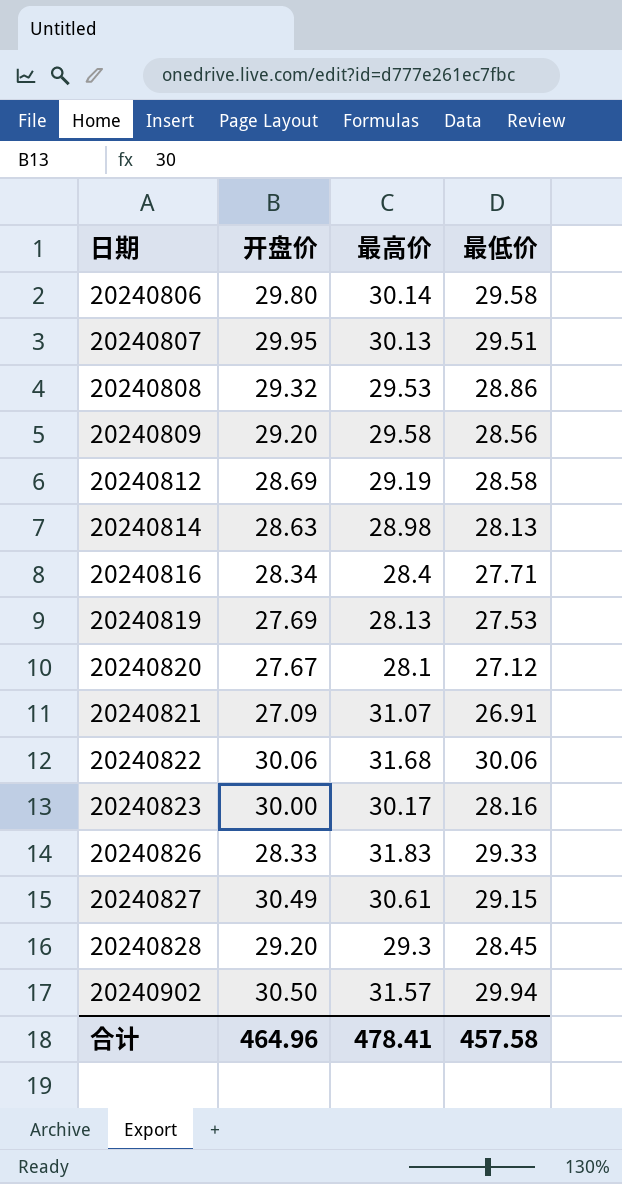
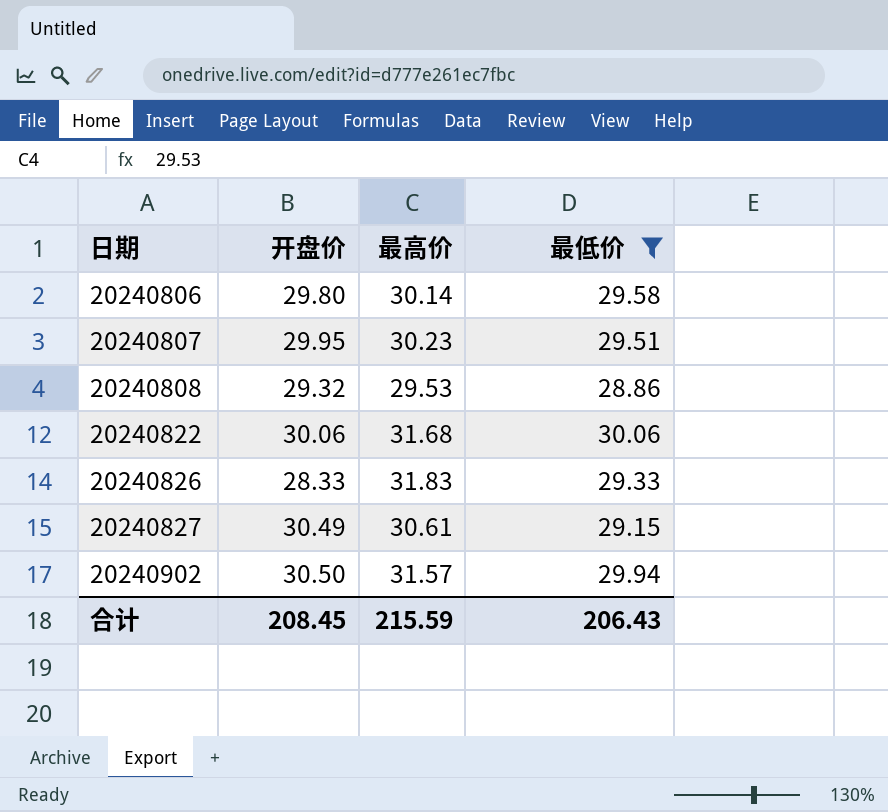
filter: none -> 最低价 >= 28.86
20240807 | 最高价: 30.13 -> 30.23
合计 | 开盘价: 464.96 -> 208.45
合计 | 最高价: 478.41 -> 215.59
合计 | 最低价: 457.58 -> 206.43

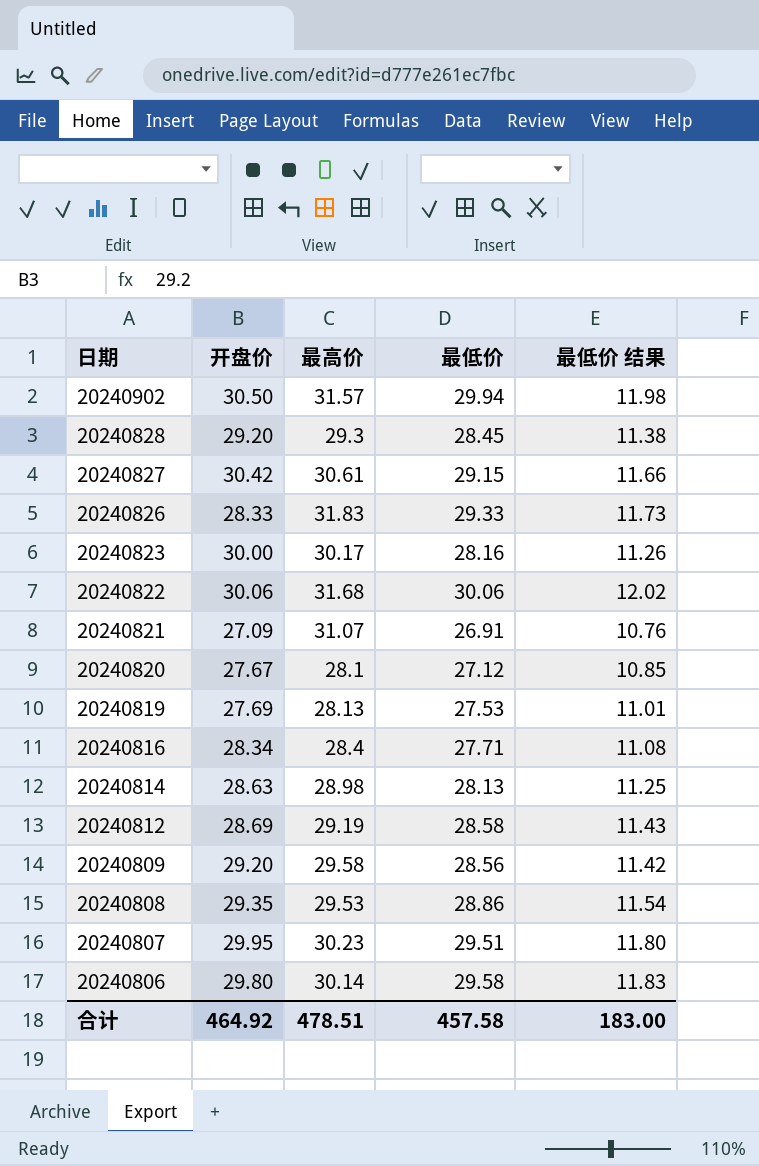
filter: 最低价 >= 28.86 -> none
row order: 日期 ascending -> 日期 descending
column 最低价 结果 | formula: none -> [最低价] * 0.4
20240827 | 开盘价: 30.49 -> 30.42
20240808 | 开盘价: 29.32 -> 29.35
合计 | 开盘价: 208.45 -> 464.92
合计 | 最高价: 215.59 -> 478.51
合计 | 最低价: 206.43 -> 457.58

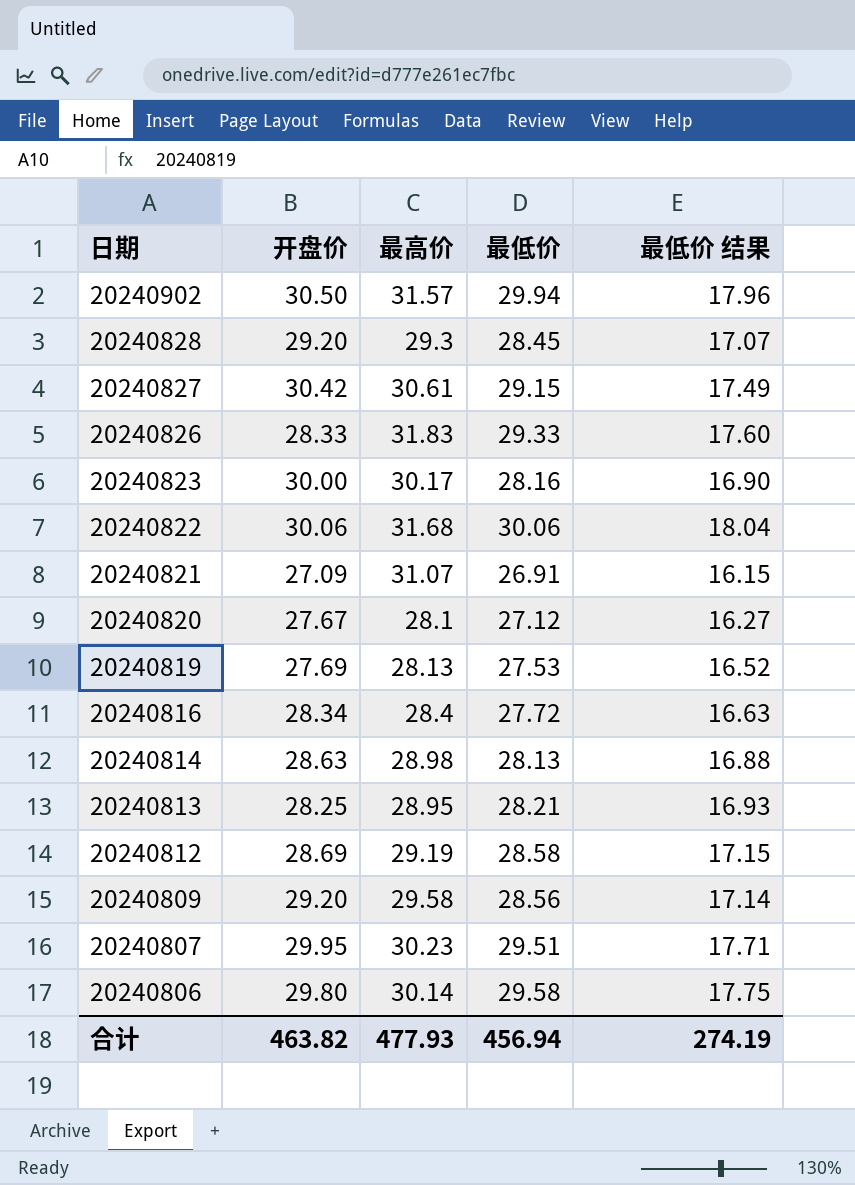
column 最低价 结果 | formula: [最低价] * 0.4 -> [最低价] * 0.6
row 20240808: 29.35 | 29.53 | 28.86 | 11.54 -> none
20240816 | 最低价: 27.71 -> 27.72
row 20240813: none -> 28.25 | 28.95 | 28.21 | 16.93
合计 | 开盘价: 464.92 -> 463.82
合计 | 最高价: 478.51 -> 477.93
合计 | 最低价: 457.58 -> 456.94
合计 | 最低价 结果: 183.00 -> 274.19

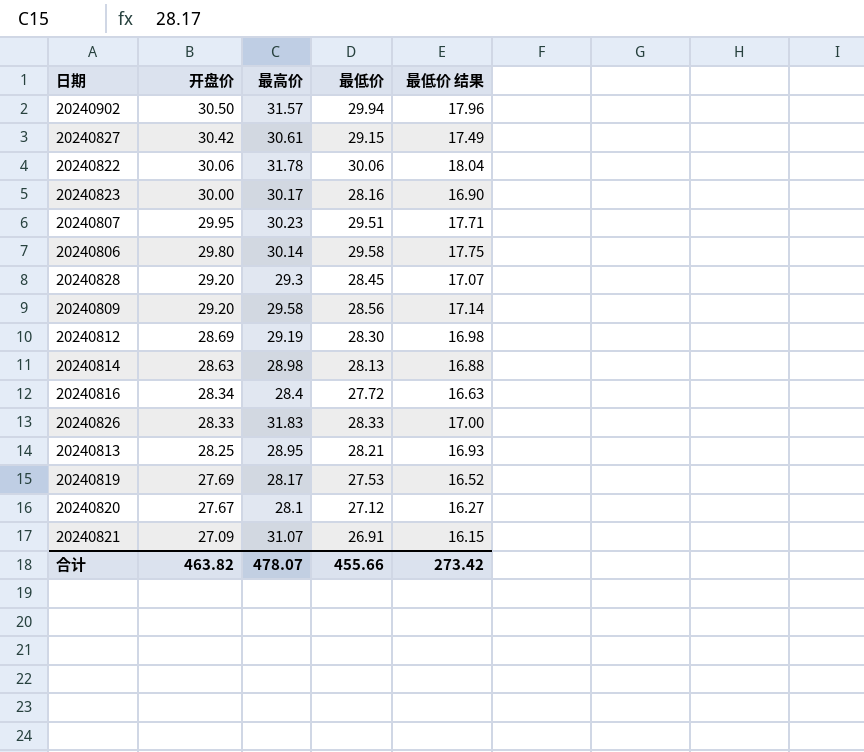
row order: 日期 descending -> 开盘价 descending
20240822 | 最高价: 31.68 -> 31.78
20240812 | 最低价: 28.58 -> 28.30
20240812 | 最低价 结果: 17.15 -> 16.98
20240826 | 最低价: 29.33 -> 28.33
20240826 | 最低价 结果: 17.60 -> 17.00
20240819 | 最高价: 28.13 -> 28.17
合计 | 最高价: 477.93 -> 478.07
合计 | 最低价: 456.94 -> 455.66
合计 | 最低价 结果: 274.19 -> 273.42

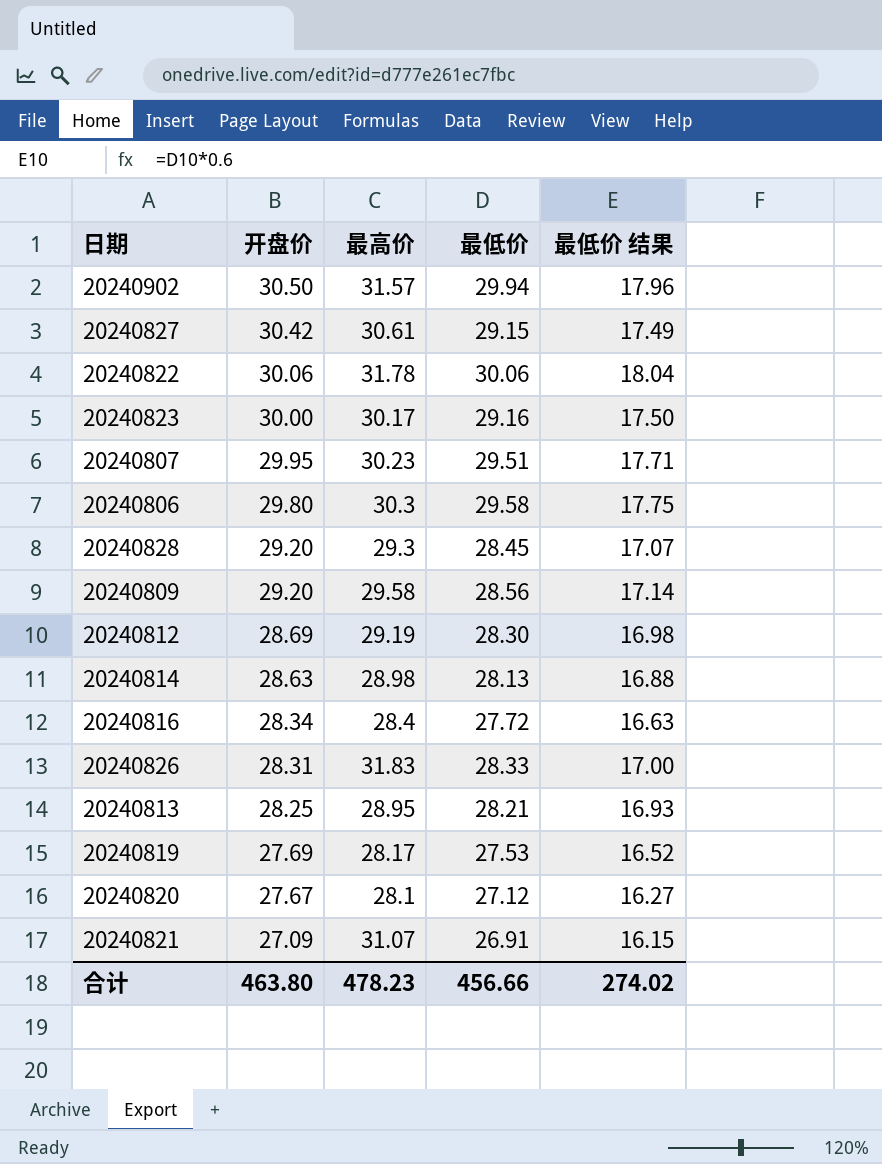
20240823 | 最低价: 28.16 -> 29.16
20240823 | 最低价 结果: 16.90 -> 17.50
20240806 | 最高价: 30.14 -> 30.3
20240826 | 开盘价: 28.33 -> 28.31
合计 | 开盘价: 463.82 -> 463.80
合计 | 最高价: 478.07 -> 478.23
合计 | 最低价: 455.66 -> 456.66
合计 | 最低价 结果: 273.42 -> 274.02

